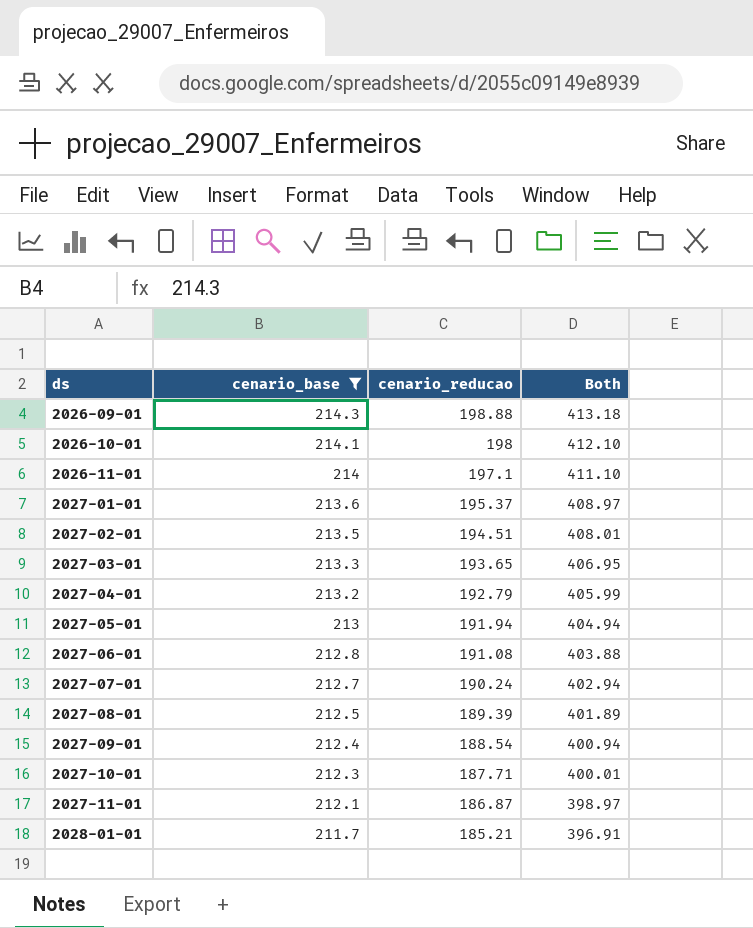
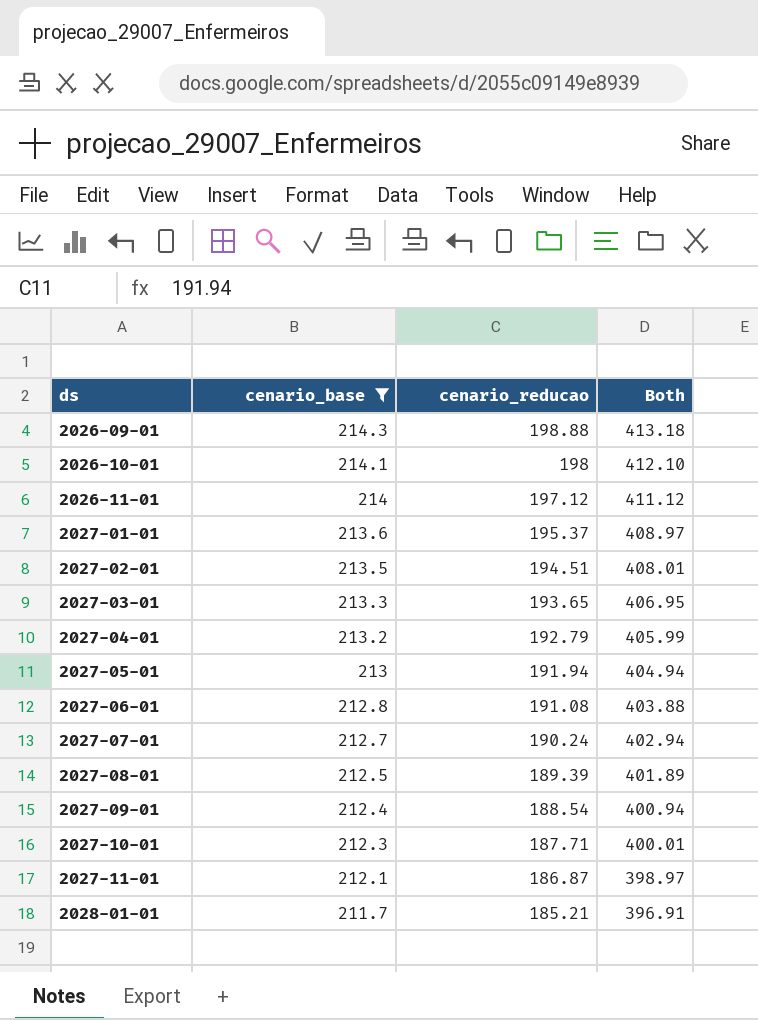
2026-11-01 | cenario_reducao: 197.1 -> 197.12
2026-11-01 | Both: 411.10 -> 411.12

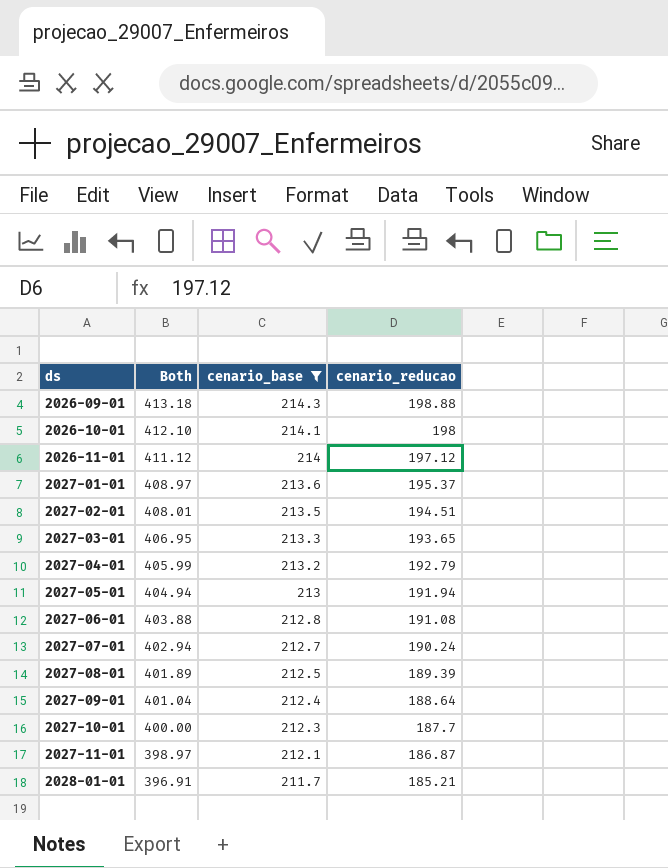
column Both | position: 4 -> 2
2027-09-01 | Both: 400.94 -> 401.04
2027-09-01 | cenario_reducao: 188.54 -> 188.64
2027-10-01 | Both: 400.01 -> 400.00
2027-10-01 | cenario_reducao: 187.71 -> 187.7

